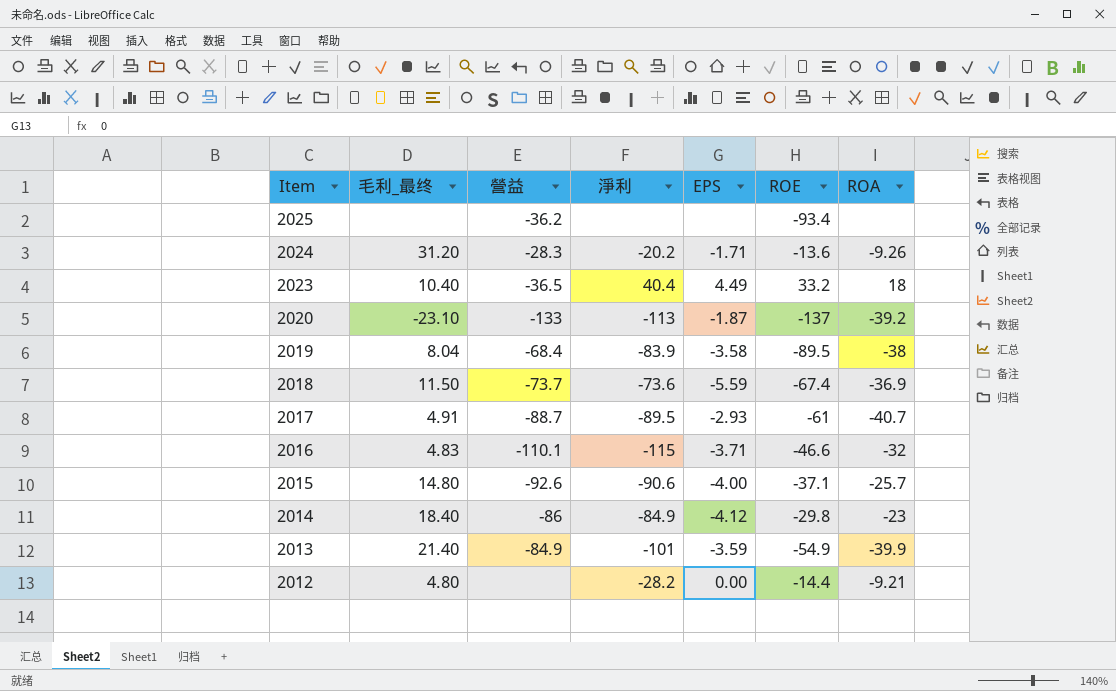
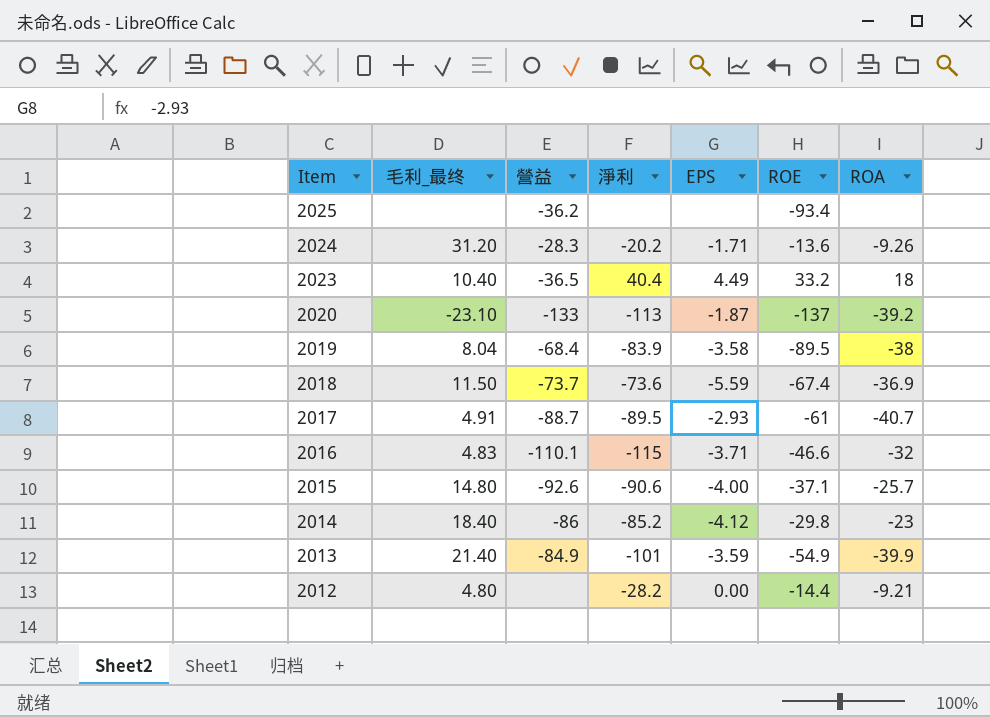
2014 | 淨利: -84.9 -> -85.2

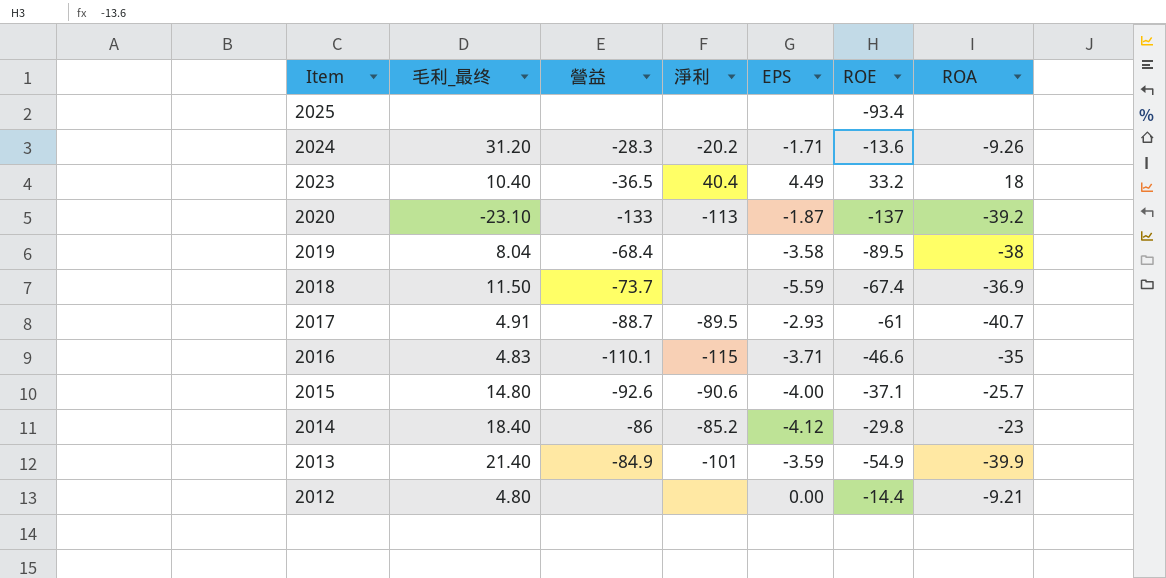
2025 | 營益: -36.2 -> none
2019 | 淨利: -83.9 -> none
2018 | 淨利: -73.6 -> none
2016 | ROA: -32 -> -35
2012 | 淨利: -28.2 -> none

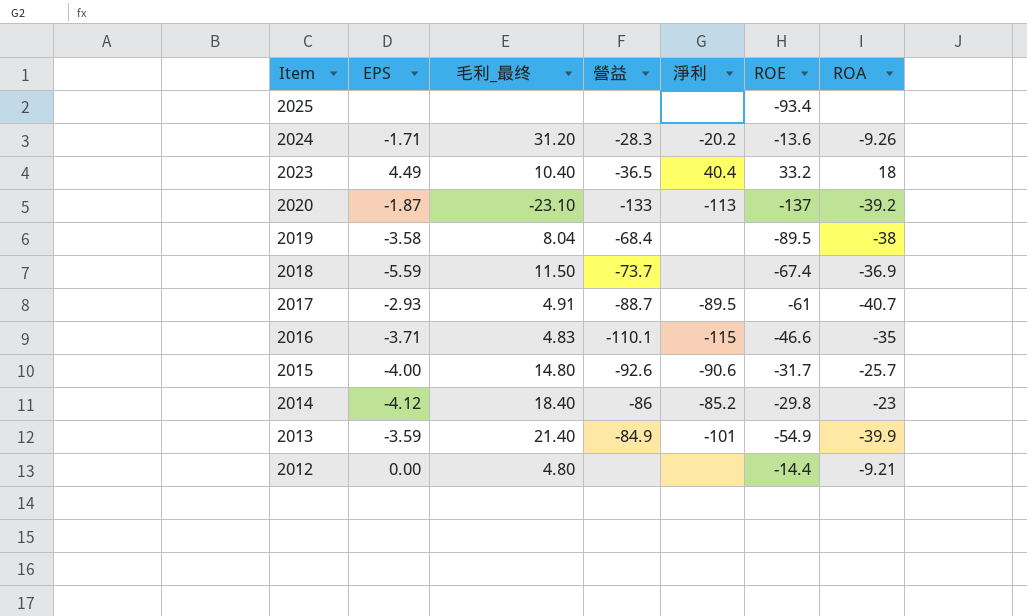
column EPS | position: 5 -> 2
2015 | ROE: -37.1 -> -31.7

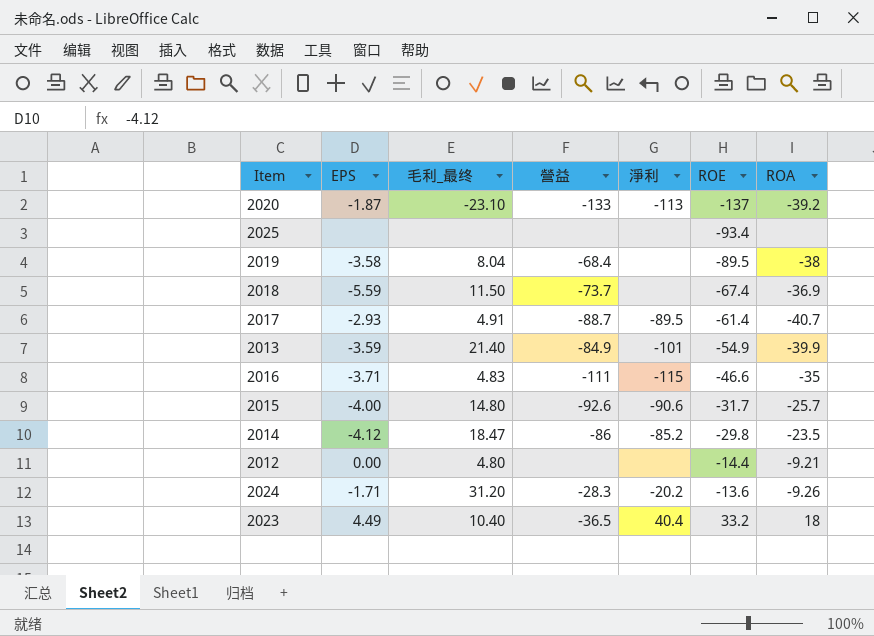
row order: Item descending -> ROE ascending
2017 | ROE: -61 -> -61.4
2016 | 營益: -110.1 -> -111
2014 | 毛利_最终: 18.40 -> 18.47
2014 | ROA: -23 -> -23.5

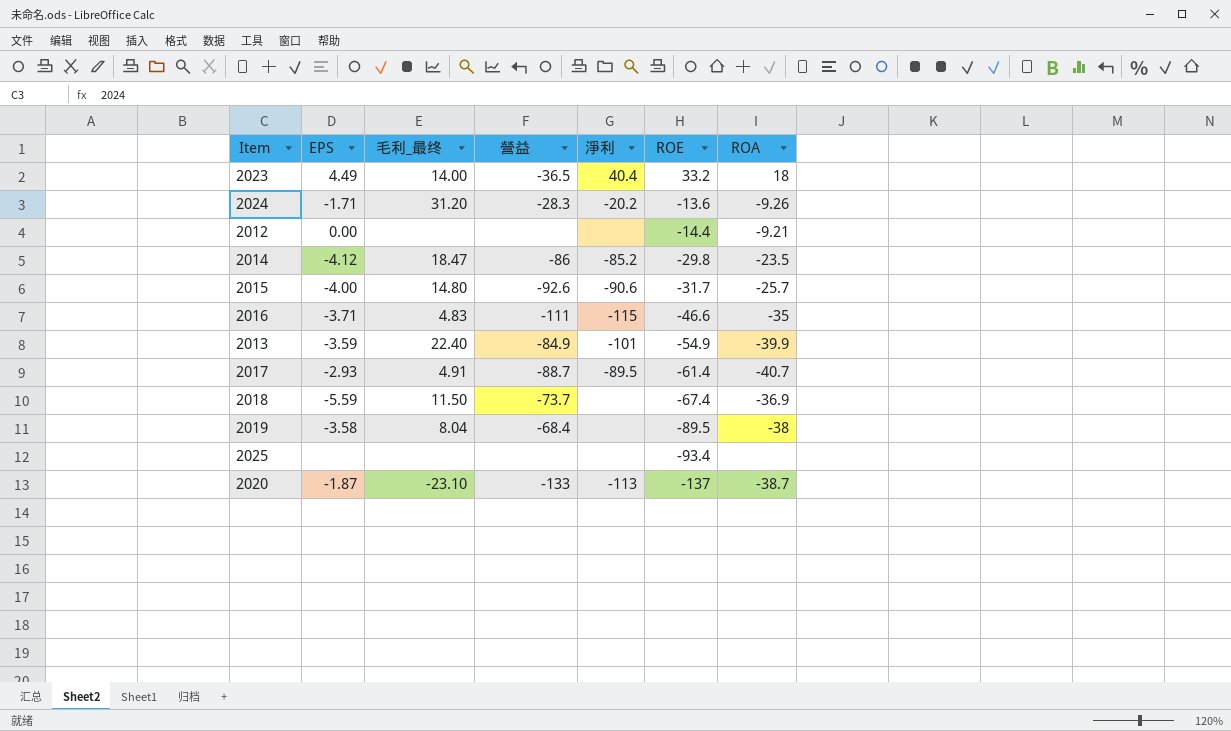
row order: ROE ascending -> ROE descending
2023 | 毛利_最终: 10.40 -> 14.00
2012 | 毛利_最终: 4.80 -> none
2013 | 毛利_最终: 21.40 -> 22.40
2020 | ROA: -39.2 -> -38.7

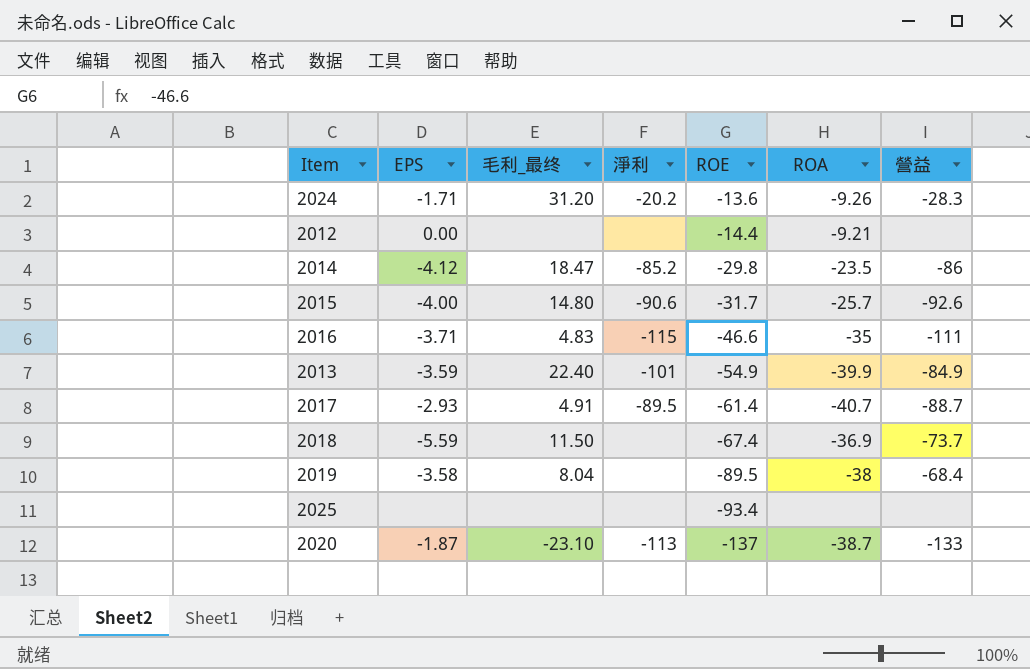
column 營益 | position: 4 -> 7
row 2023: 4.49 | 14.00 | -36.5 | 40.4 | 33.2 | 18 -> none

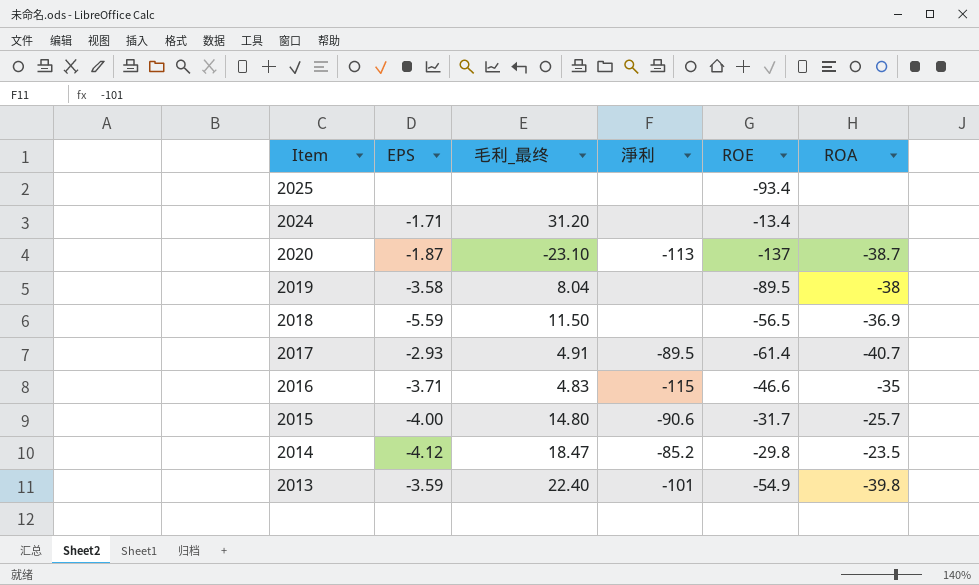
row order: ROE descending -> Item descending
column 營益 | position: 7 -> none
row 2012: 0.00 | none | none | -14.4 | -9.21 | none -> none
2024 | 淨利: -20.2 -> none
2024 | ROE: -13.6 -> -13.4
2024 | ROA: -9.26 -> none
2018 | ROE: -67.4 -> -56.5
2013 | ROA: -39.9 -> -39.8

